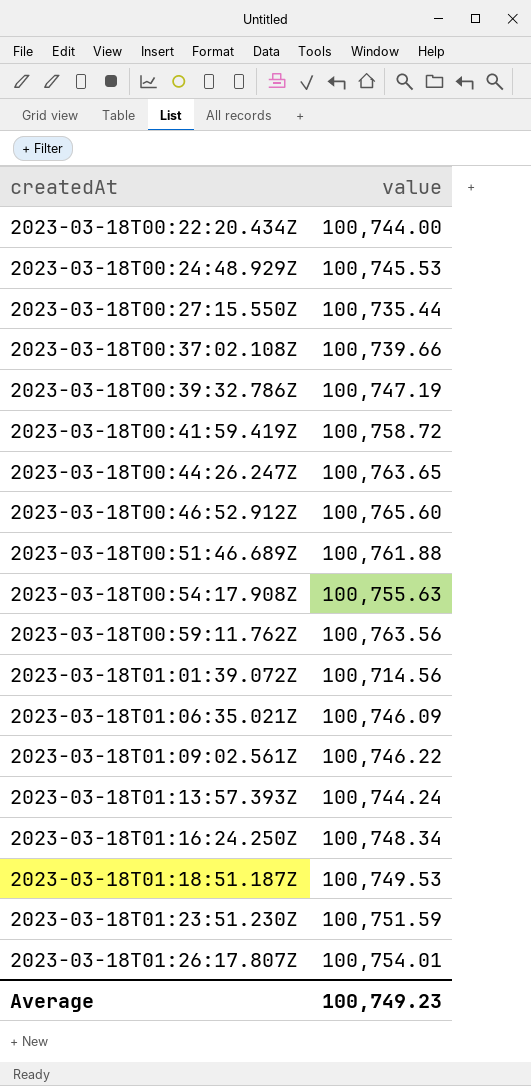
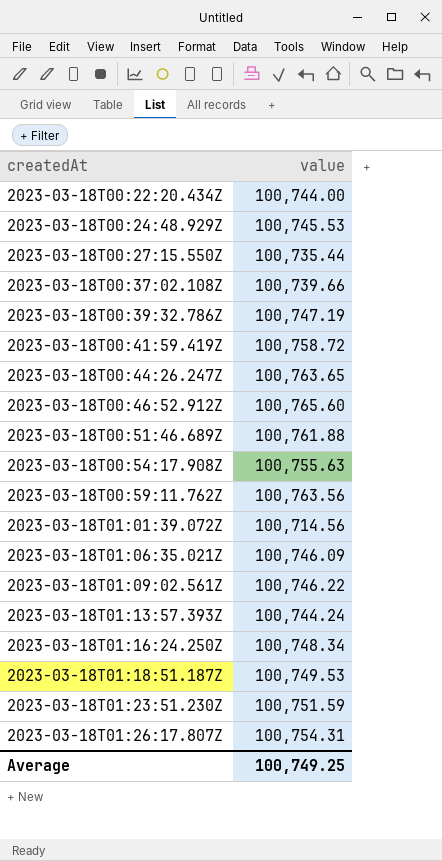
2023-03-18T01:26:17.807Z | value: 100,754.01 -> 100,754.31
Average | value: 100,749.23 -> 100,749.25

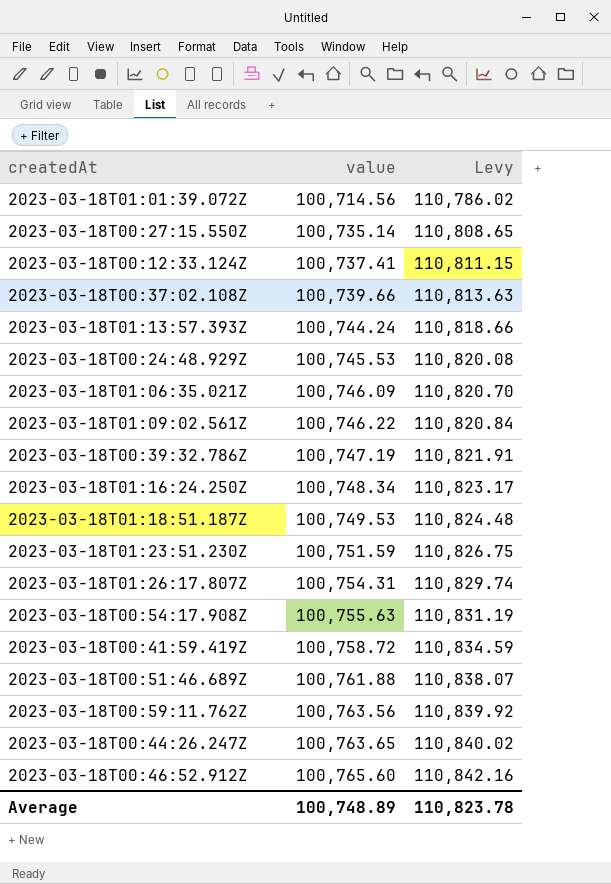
row order: createdAt ascending -> value ascending
column Levy | formula: none -> [value] * 1.1
row 2023-03-18T00:22:20.434Z: 100,744.00 -> none
2023-03-18T00:27:15.550Z | value: 100,735.44 -> 100,735.14
row 2023-03-18T00:12:33.124Z: none -> 100,737.41 | 110,811.15
Average | value: 100,749.25 -> 100,748.89

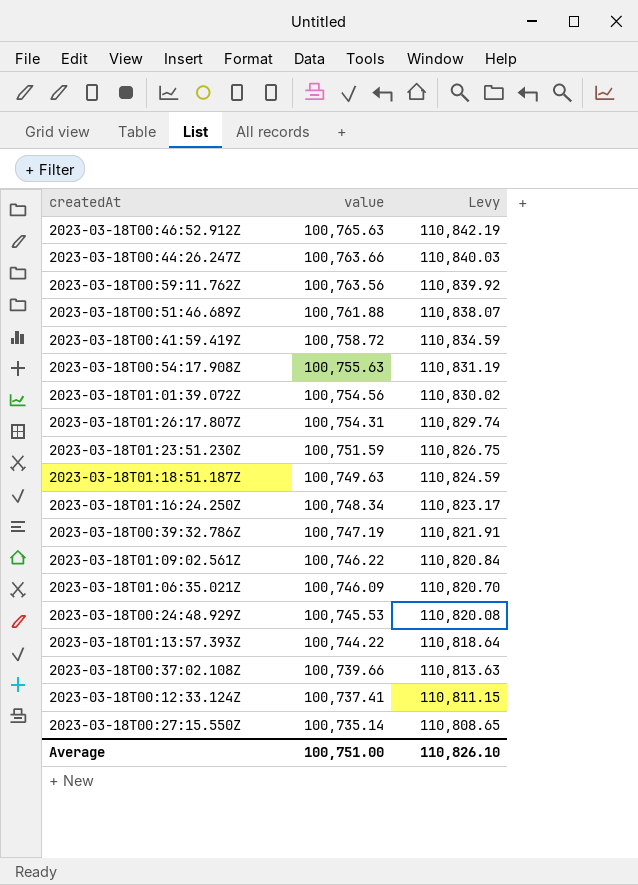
row order: value ascending -> value descending
2023-03-18T00:46:52.912Z | value: 100,765.60 -> 100,765.63
2023-03-18T00:46:52.912Z | Levy: 110,842.16 -> 110,842.19
2023-03-18T00:44:26.247Z | value: 100,763.65 -> 100,763.66
2023-03-18T00:44:26.247Z | Levy: 110,840.02 -> 110,840.03
2023-03-18T01:01:39.072Z | value: 100,714.56 -> 100,754.56
2023-03-18T01:01:39.072Z | Levy: 110,786.02 -> 110,830.02
2023-03-18T01:18:51.187Z | value: 100,749.53 -> 100,749.63
2023-03-18T01:18:51.187Z | Levy: 110,824.48 -> 110,824.59
2023-03-18T01:13:57.393Z | value: 100,744.24 -> 100,744.22
2023-03-18T01:13:57.393Z | Levy: 110,818.66 -> 110,818.64
Average | value: 100,748.89 -> 100,751.00
Average | Levy: 110,823.78 -> 110,826.10

